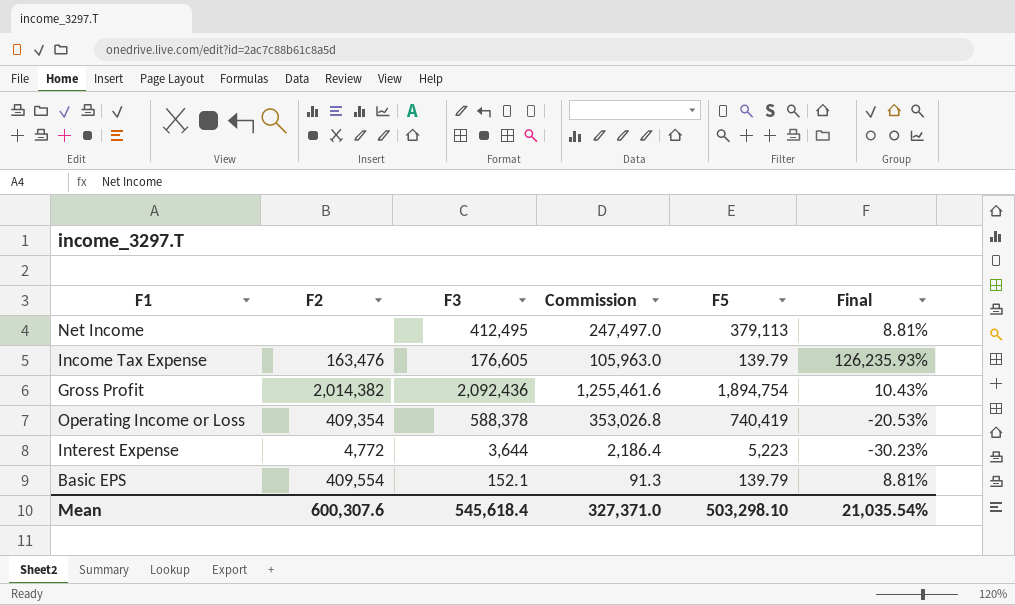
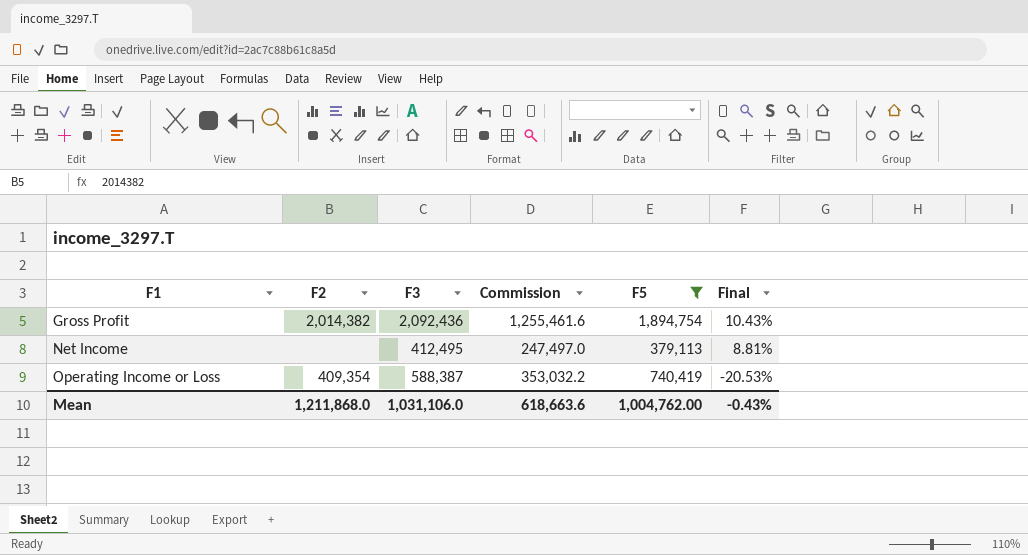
filter: none -> F5 >= 379,113
row order: none -> F1 ascending
Operating Income or Loss | F3: 588,378 -> 588,387
Operating Income or Loss | Commission: 353,026.8 -> 353,032.2
Mean | F2: 600,307.6 -> 1,211,868.0
Mean | F3: 545,618.4 -> 1,031,106.0
Mean | Commission: 327,371.0 -> 618,663.6
Mean | F5: 503,298.10 -> 1,004,762.00
Mean | Final: 21,035.54% -> -0.43%

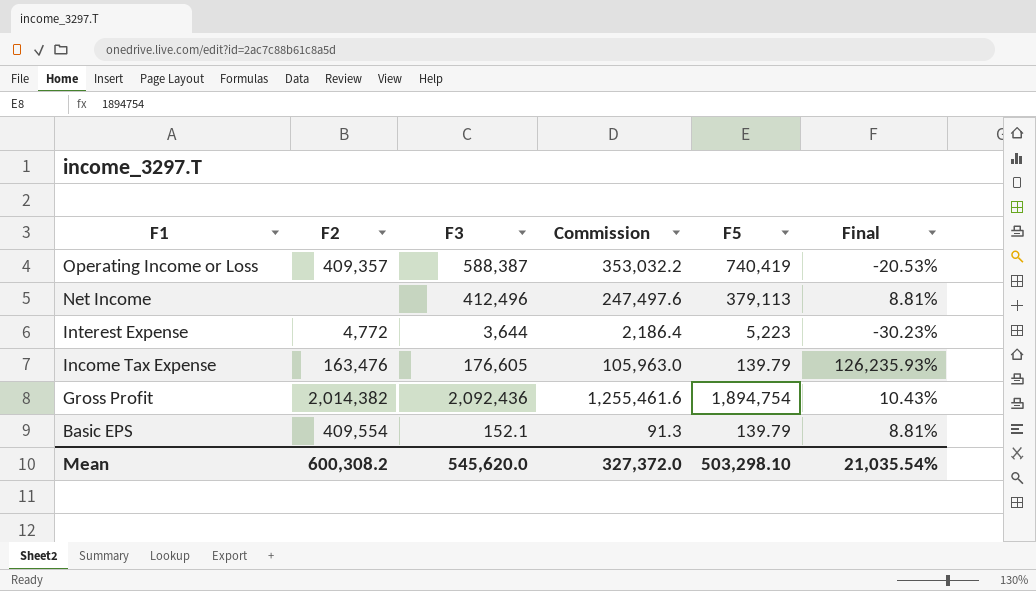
filter: F5 >= 379,113 -> none
row order: F1 ascending -> F1 descending
Operating Income or Loss | F2: 409,354 -> 409,357
Net Income | F3: 412,495 -> 412,496
Net Income | Commission: 247,497.0 -> 247,497.6
Mean | F2: 1,211,868.0 -> 600,308.2
Mean | F3: 1,031,106.0 -> 545,620.0
Mean | Commission: 618,663.6 -> 327,372.0
Mean | F5: 1,004,762.00 -> 503,298.10
Mean | Final: -0.43% -> 21,035.54%

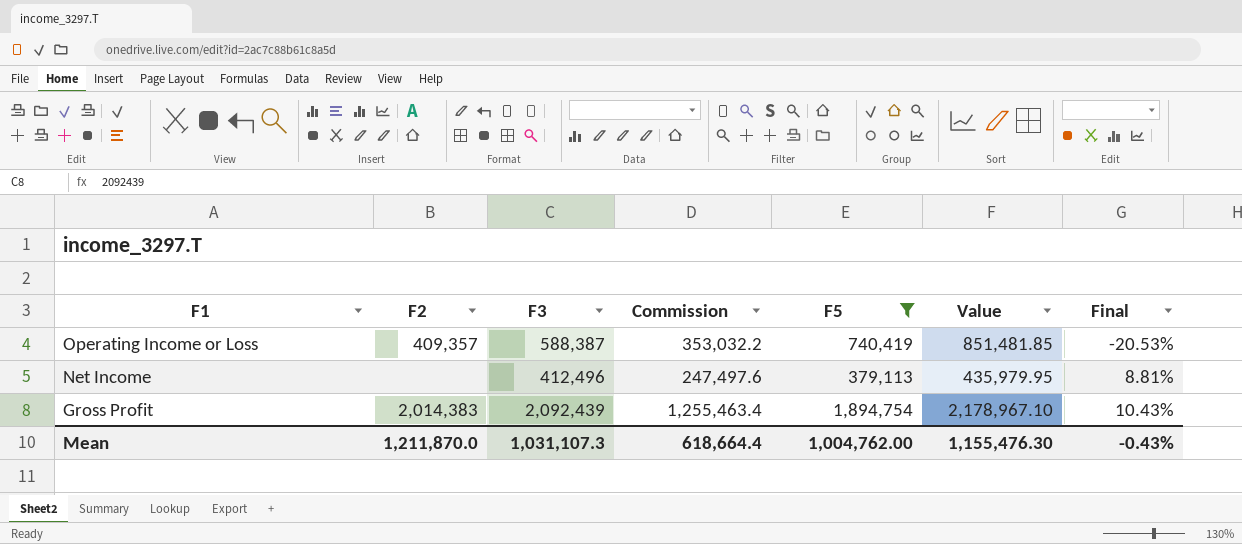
filter: none -> F5 >= 379,113
column Value | formula: none -> [F5] * 1.15
Gross Profit | F2: 2,014,382 -> 2,014,383
Gross Profit | F3: 2,092,436 -> 2,092,439
Gross Profit | Commission: 1,255,461.6 -> 1,255,463.4
Mean | F2: 600,308.2 -> 1,211,870.0
Mean | F3: 545,620.0 -> 1,031,107.3
Mean | Commission: 327,372.0 -> 618,664.4
Mean | F5: 503,298.10 -> 1,004,762.00
Mean | Final: 21,035.54% -> -0.43%

